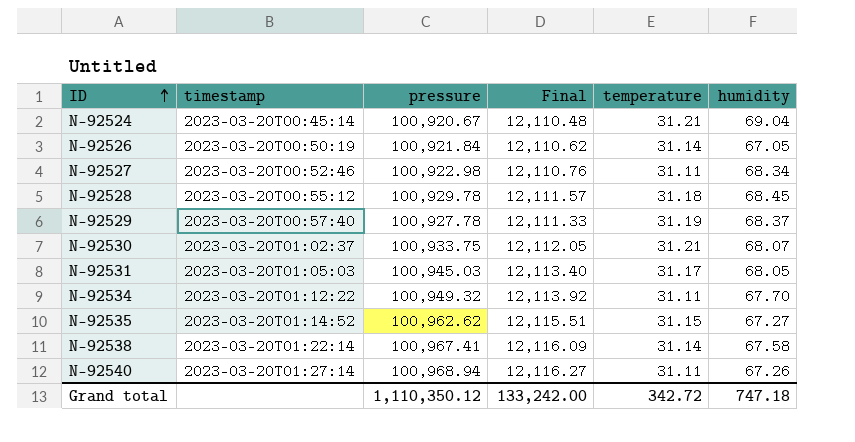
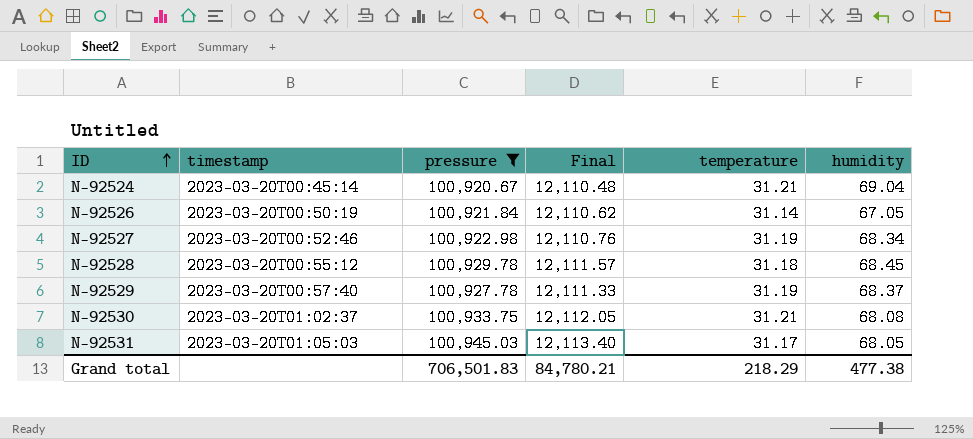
filter: none -> pressure <= 100,945.03
N-92527 | temperature: 31.11 -> 31.19
N-92530 | humidity: 68.07 -> 68.08
Grand total | pressure: 1,110,350.12 -> 706,501.83
Grand total | Final: 133,242.00 -> 84,780.21
Grand total | temperature: 342.72 -> 218.29
Grand total | humidity: 747.18 -> 477.38

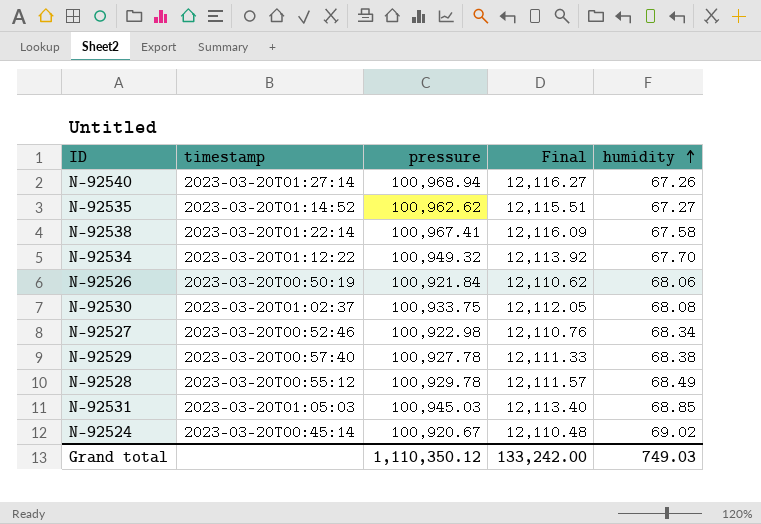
filter: pressure <= 100,945.03 -> none
row order: ID ascending -> humidity ascending
column temperature | position: 5 -> none
N-92526 | humidity: 67.05 -> 68.06
N-92529 | humidity: 68.37 -> 68.38
N-92528 | humidity: 68.45 -> 68.49
N-92531 | humidity: 68.05 -> 68.85
N-92524 | humidity: 69.04 -> 69.02
Grand total | pressure: 706,501.83 -> 1,110,350.12
Grand total | Final: 84,780.21 -> 133,242.00
Grand total | humidity: 477.38 -> 749.03

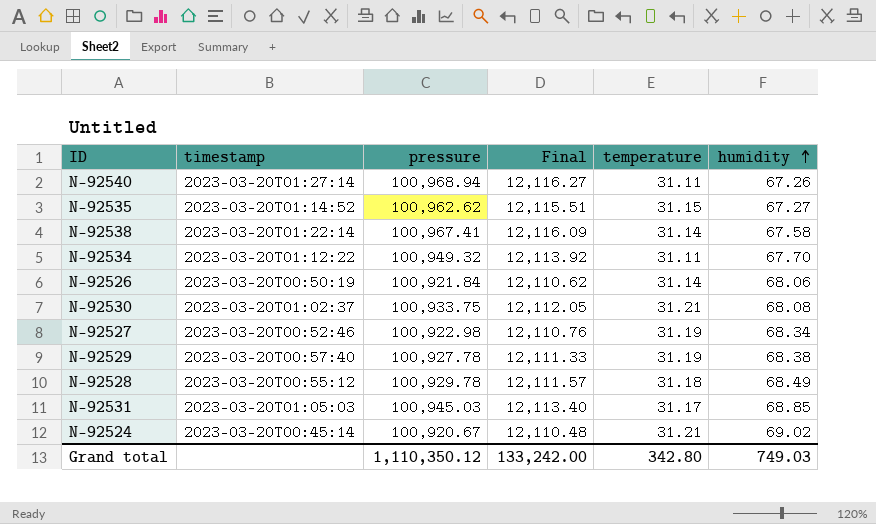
column temperature | position: none -> 5

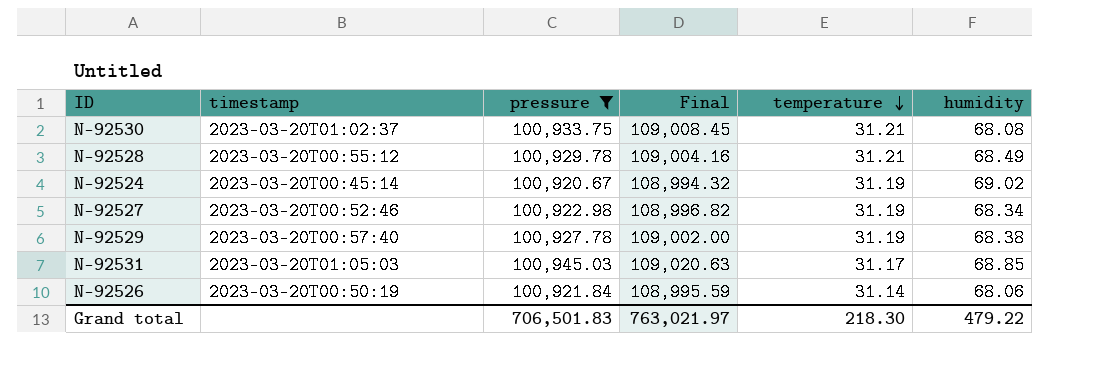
filter: none -> pressure <= 100,945.03
row order: humidity ascending -> temperature descending
column Final | formula: [pressure] * 0.12 -> [pressure] * 1.08
N-92528 | temperature: 31.18 -> 31.21
N-92524 | temperature: 31.21 -> 31.19
Grand total | pressure: 1,110,350.12 -> 706,501.83
Grand total | Final: 133,242.00 -> 763,021.97
Grand total | temperature: 342.80 -> 218.30
Grand total | humidity: 749.03 -> 479.22

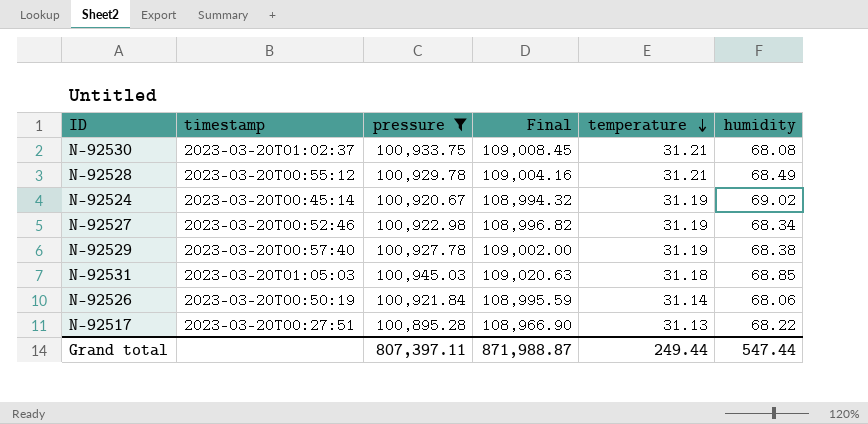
N-92531 | temperature: 31.17 -> 31.18
row N-92517: none -> 2023-03-20T00:27:51 | 100,895.28 | 108,966.90 | 31.13 | 68.22
Grand total | pressure: 706,501.83 -> 807,397.11
Grand total | Final: 763,021.97 -> 871,988.87
Grand total | temperature: 218.30 -> 249.44
Grand total | humidity: 479.22 -> 547.44

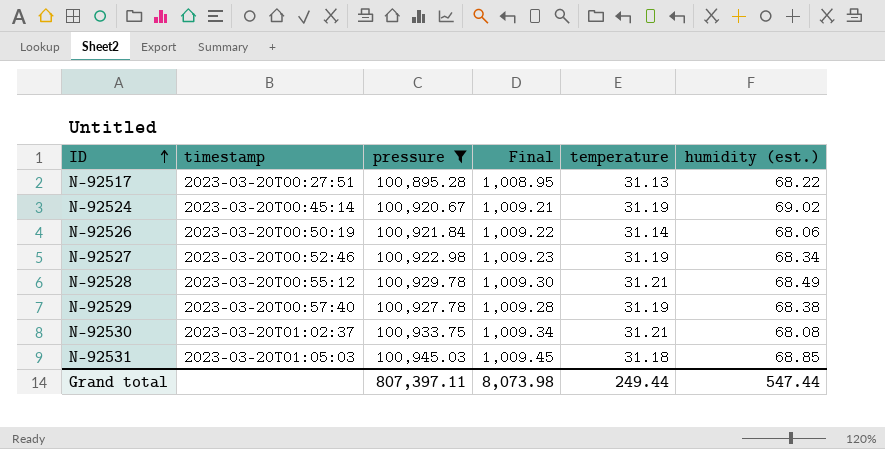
row order: temperature descending -> ID ascending
column Final | formula: [pressure] * 1.08 -> [pressure] * 0.01
column name: humidity -> humidity (est.)
Grand total | Final: 871,988.87 -> 8,073.98

